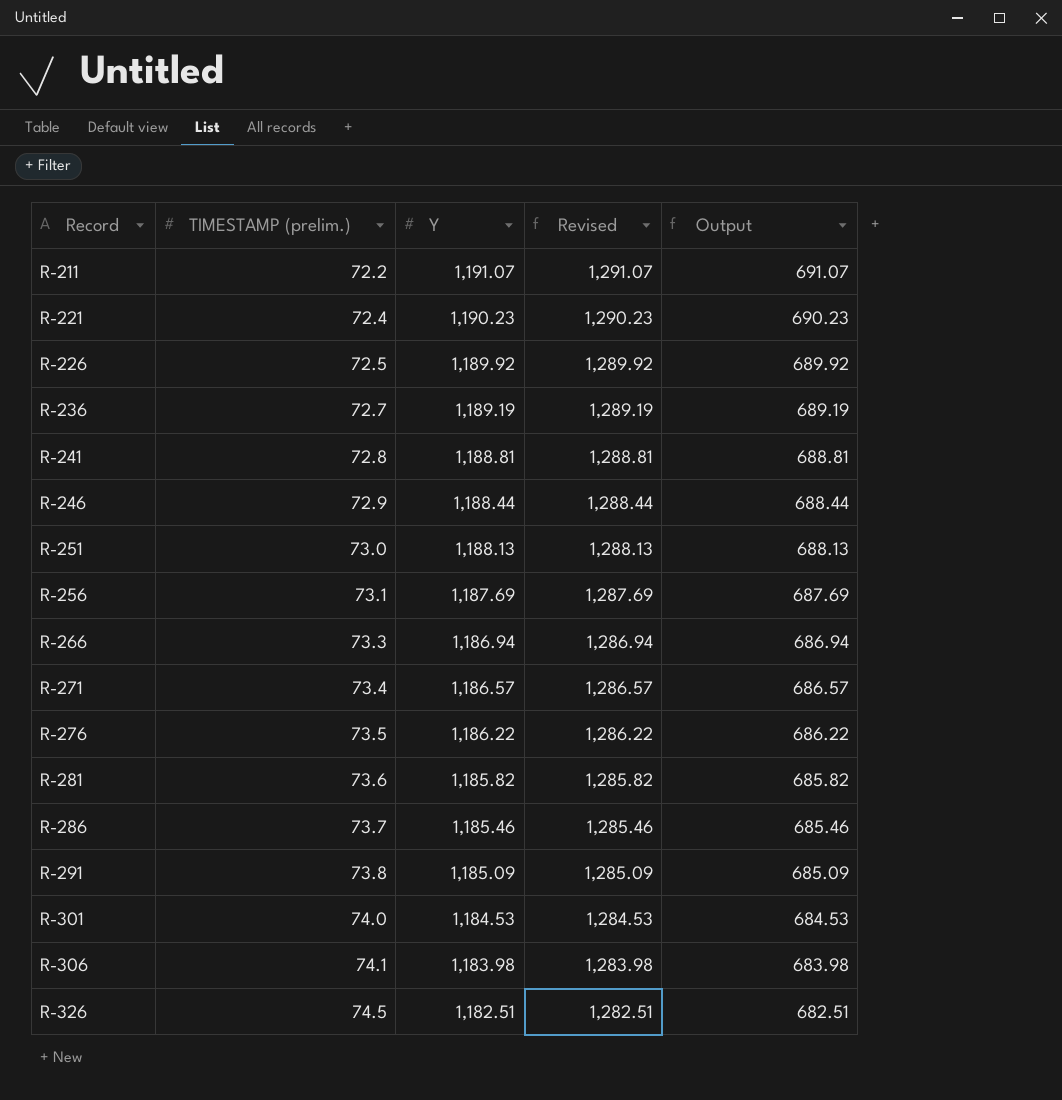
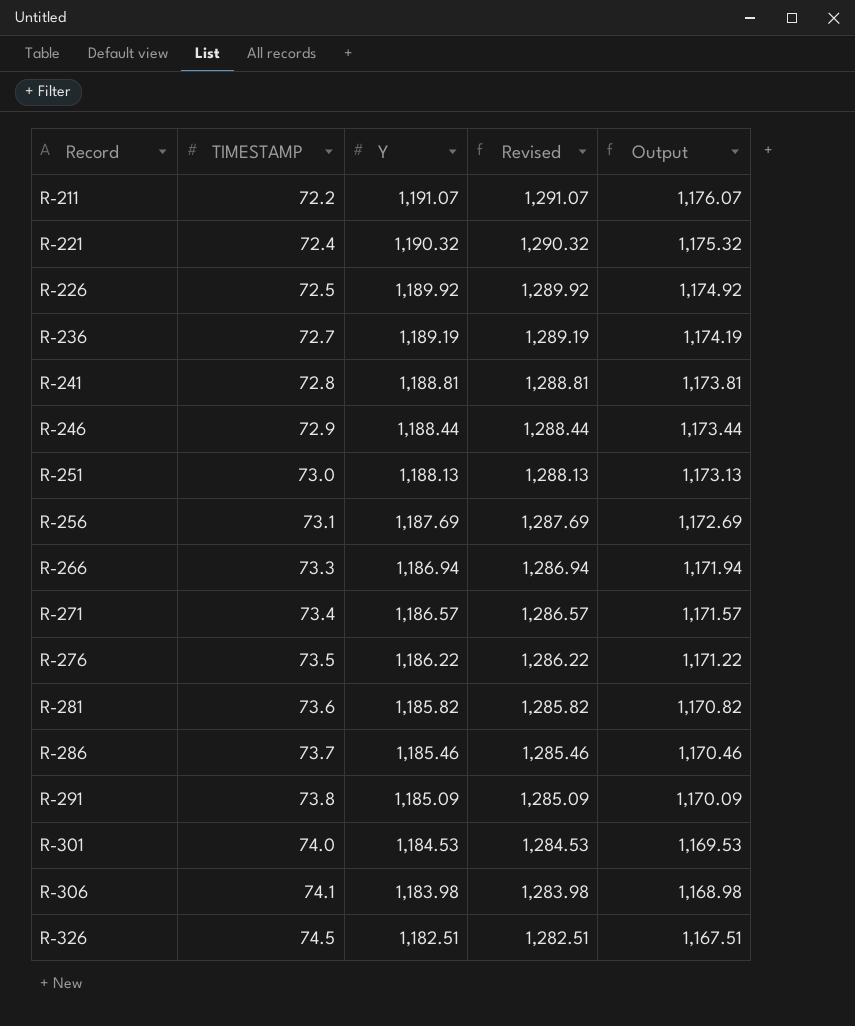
column name: TIMESTAMP (prelim.) -> TIMESTAMP
column Output | formula: [Y] - 500 -> [Y] - 15
R-221 | Y: 1,190.23 -> 1,190.32
R-221 | Revised: 1,290.23 -> 1,290.32

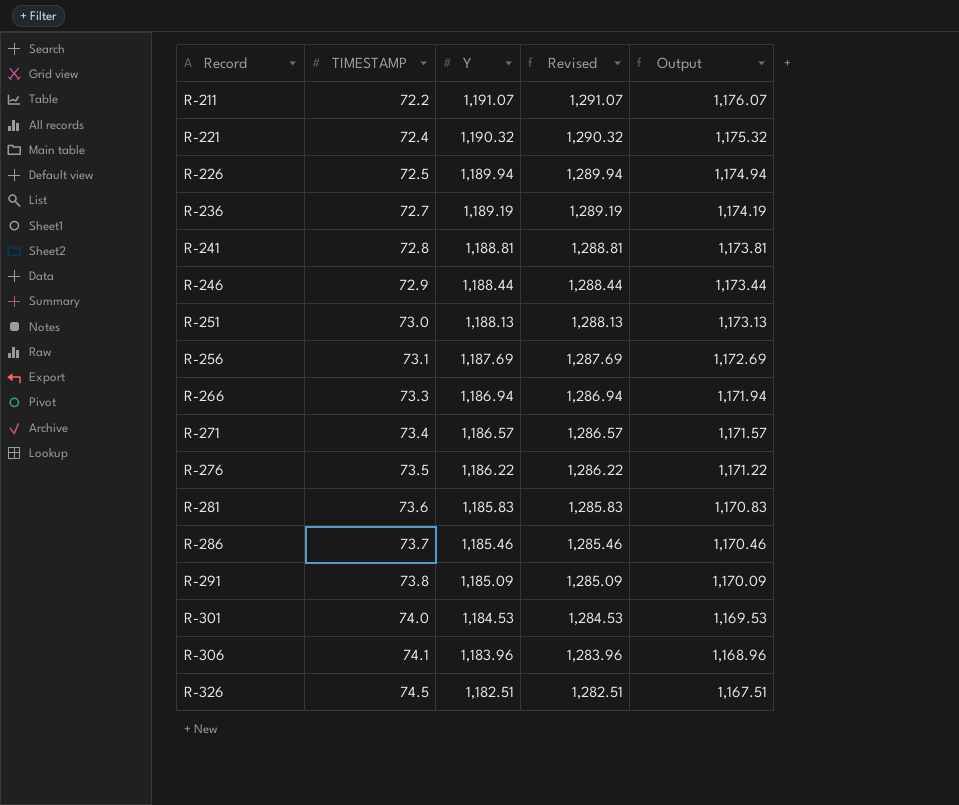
R-226 | Y: 1,189.92 -> 1,189.94
R-226 | Revised: 1,289.92 -> 1,289.94
R-226 | Output: 1,174.92 -> 1,174.94
R-281 | Y: 1,185.82 -> 1,185.83
R-281 | Revised: 1,285.82 -> 1,285.83
R-281 | Output: 1,170.82 -> 1,170.83
R-306 | Y: 1,183.98 -> 1,183.96
R-306 | Revised: 1,283.98 -> 1,283.96
R-306 | Output: 1,168.98 -> 1,168.96

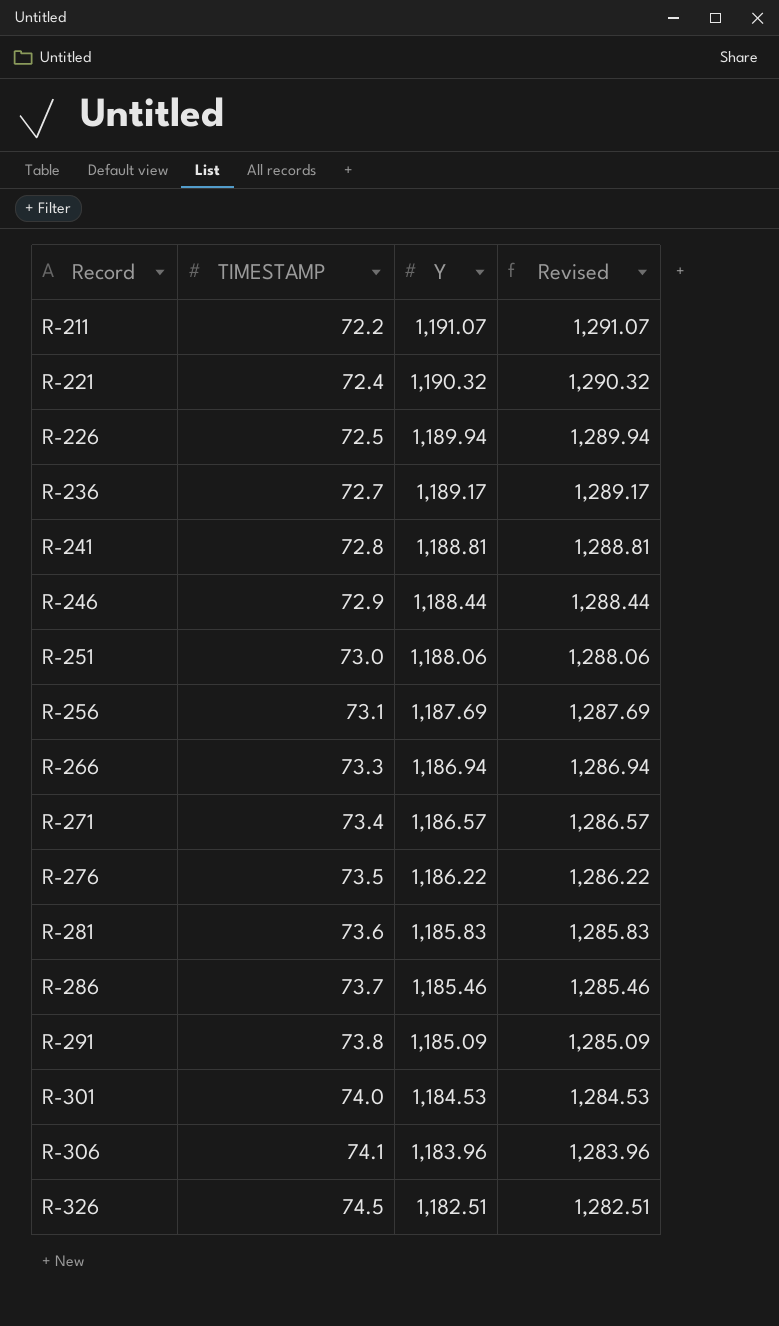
column Output | formula: [Y] - 15 -> none
R-236 | Y: 1,189.19 -> 1,189.17
R-236 | Revised: 1,289.19 -> 1,289.17
R-251 | Y: 1,188.13 -> 1,188.06
R-251 | Revised: 1,288.13 -> 1,288.06

